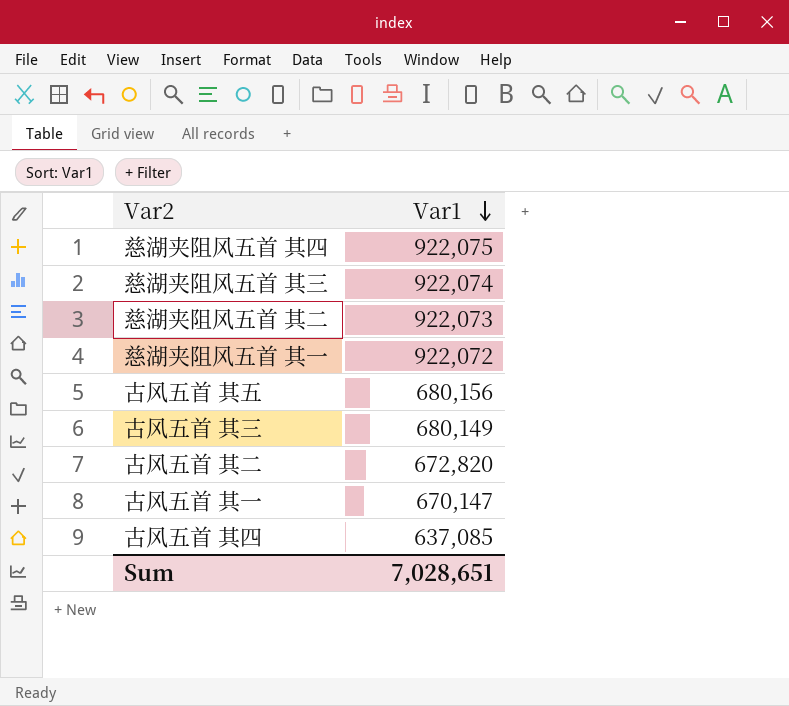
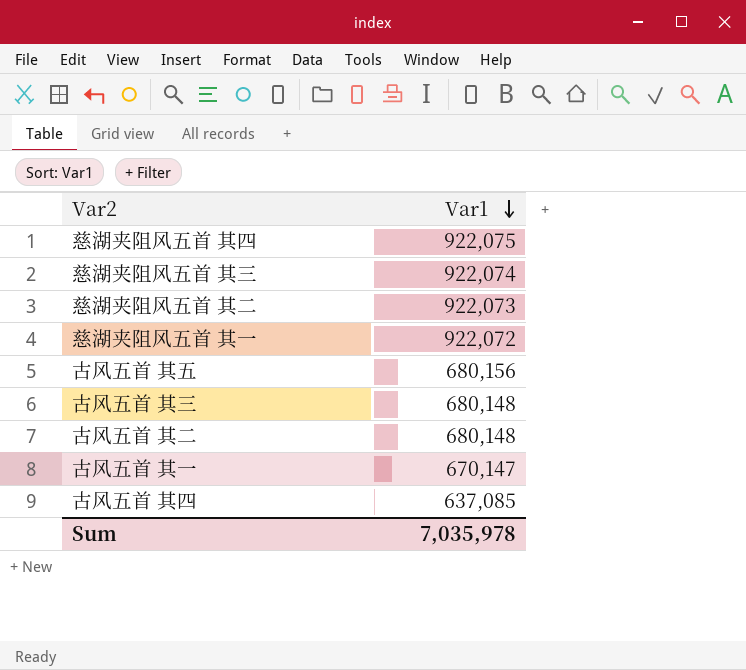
古风五首 其三 | Var1: 680,149 -> 680,148
古风五首 其二 | Var1: 672,820 -> 680,148
Sum | Var1: 7,028,651 -> 7,035,978

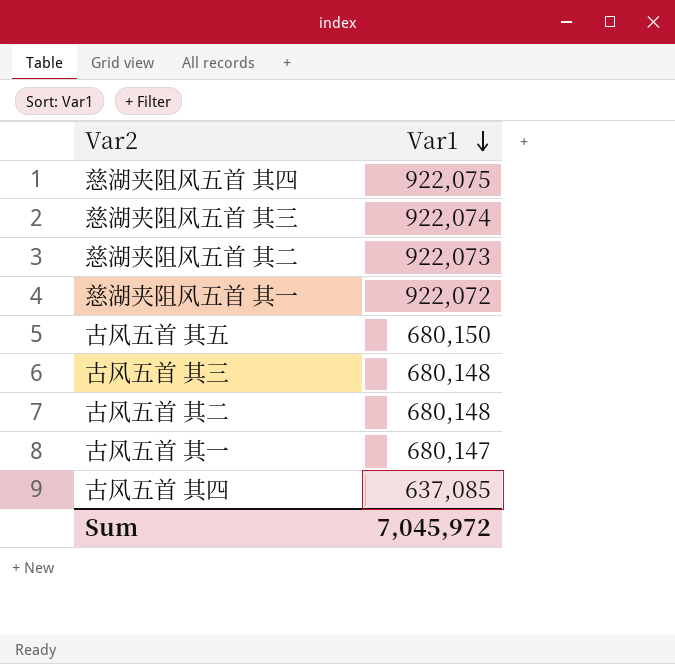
古风五首 其五 | Var1: 680,156 -> 680,150
古风五首 其一 | Var1: 670,147 -> 680,147
Sum | Var1: 7,035,978 -> 7,045,972

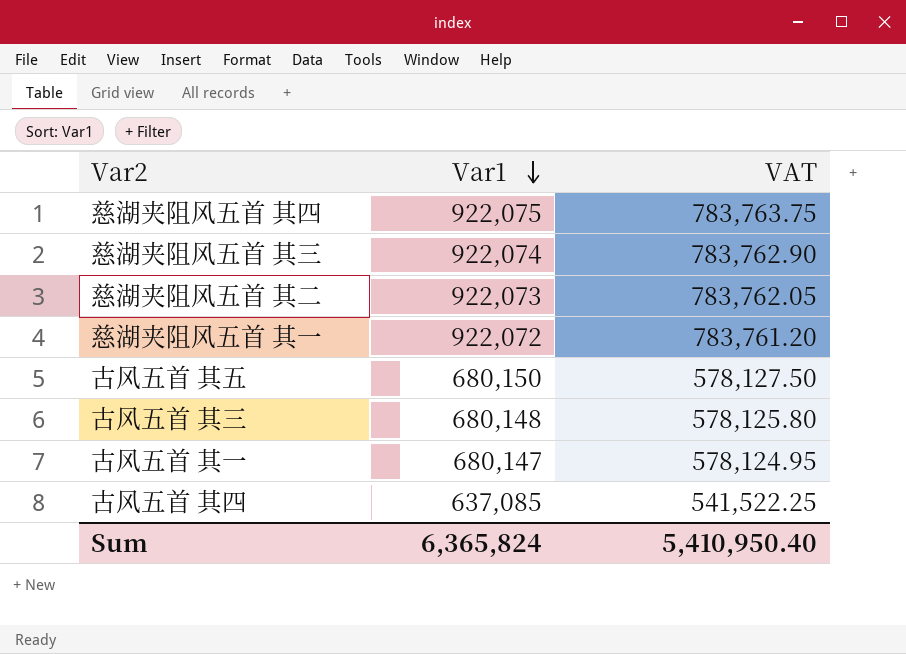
column VAT | formula: none -> [Var1] * 0.85
row 古风五首 其二: 680,148 -> none
Sum | Var1: 7,045,972 -> 6,365,824

